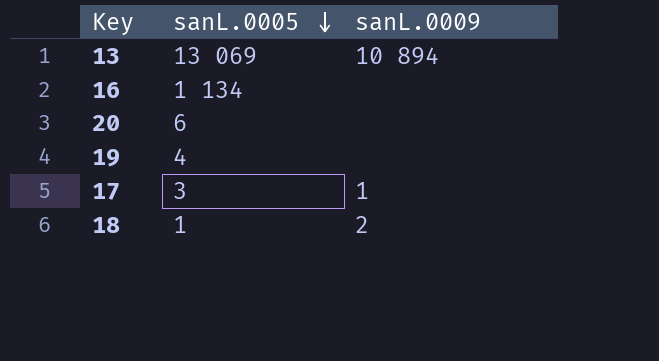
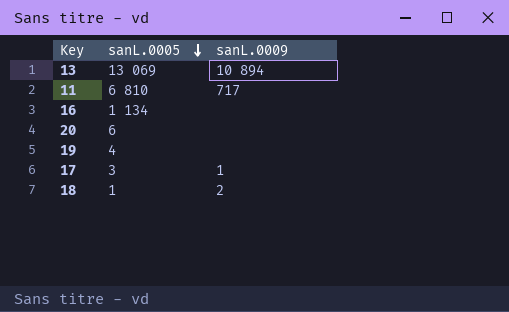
row 11: none -> 6 810 | 717

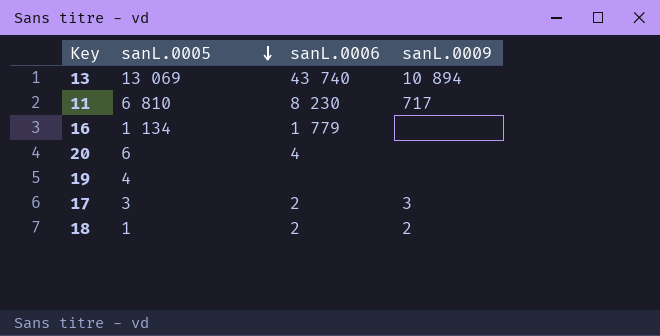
column sanL.0006 | position: none -> 3
17 | sanL.0009: 1 -> 3

